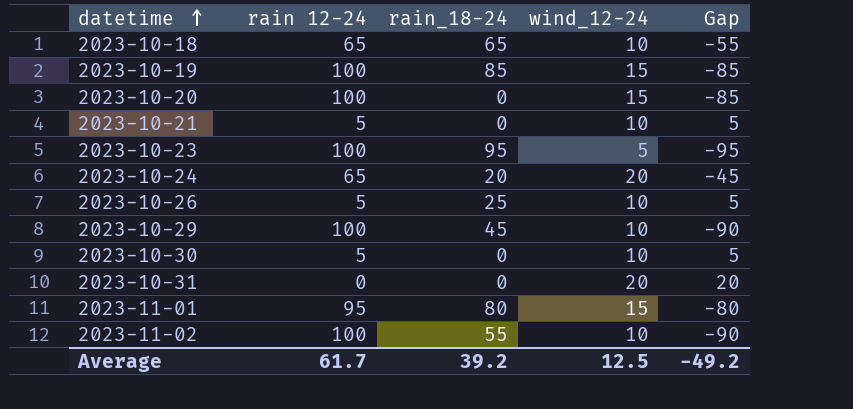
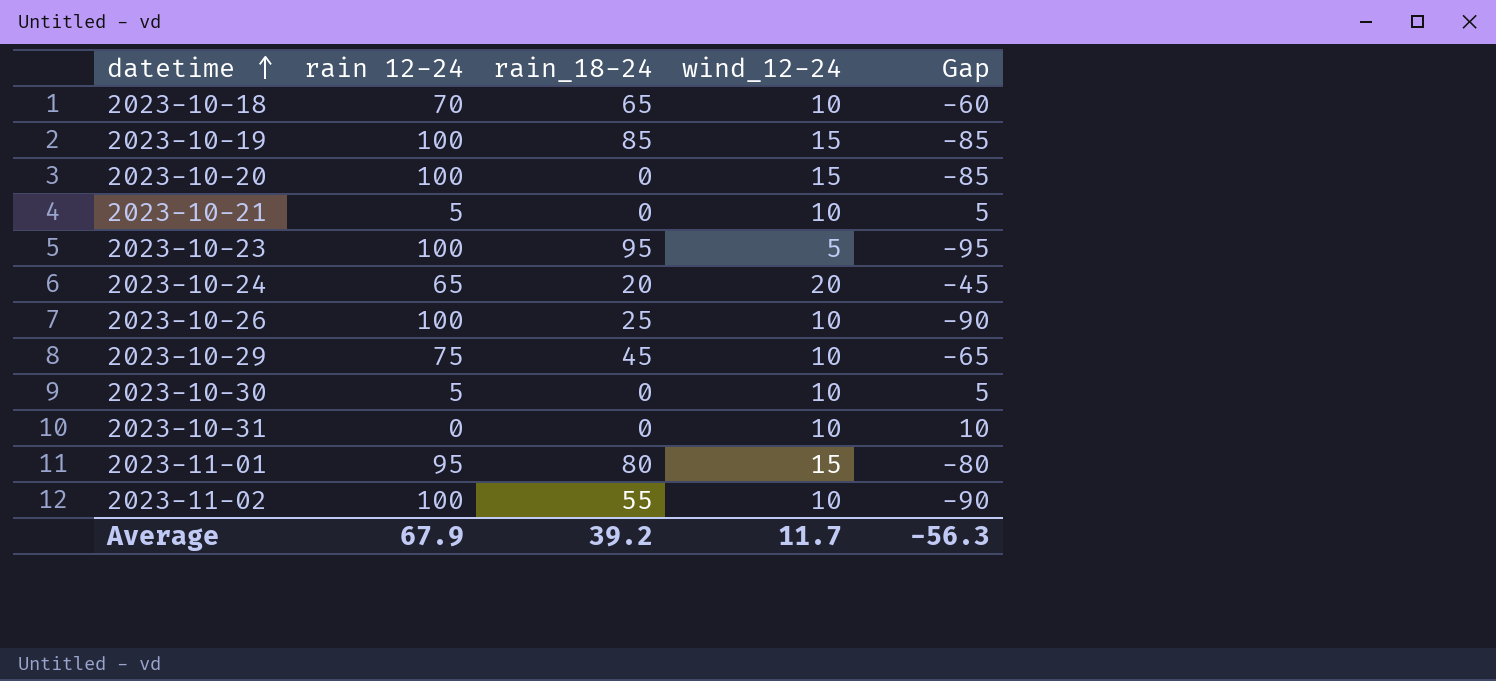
2023-10-18 | rain 12-24: 65 -> 70
2023-10-18 | Gap: -55 -> -60
2023-10-26 | rain 12-24: 5 -> 100
2023-10-26 | Gap: 5 -> -90
2023-10-29 | rain 12-24: 100 -> 75
2023-10-29 | Gap: -90 -> -65
2023-10-31 | wind_12-24: 20 -> 10
2023-10-31 | Gap: 20 -> 10
Average | rain 12-24: 61.7 -> 67.9
Average | wind_12-24: 12.5 -> 11.7
Average | Gap: -49.2 -> -56.3

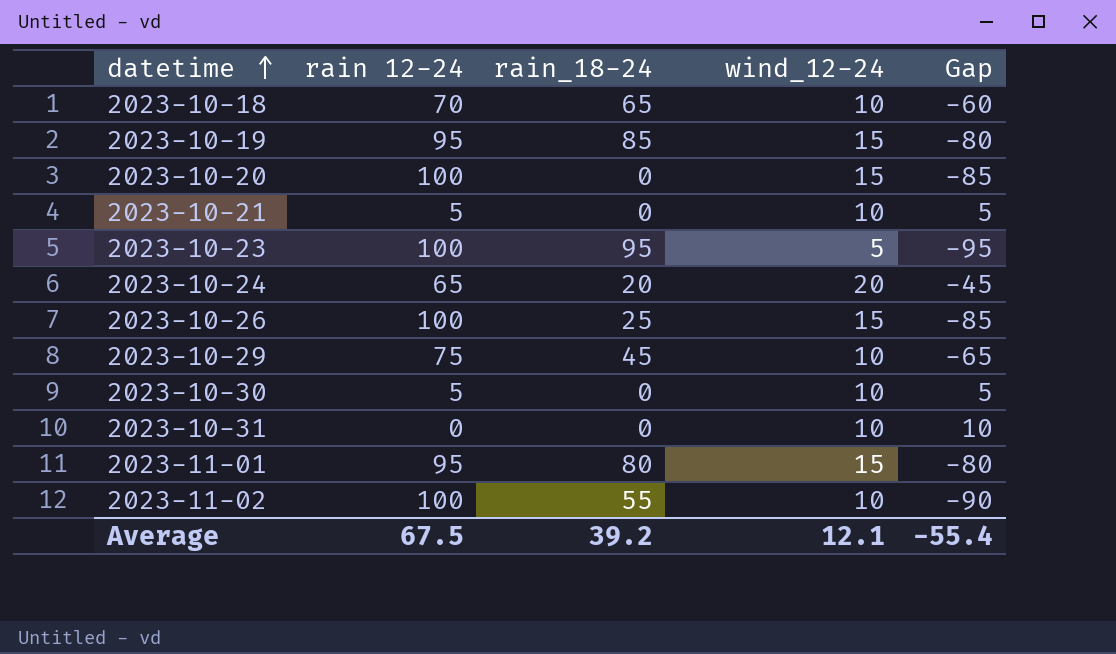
2023-10-19 | rain 12-24: 100 -> 95
2023-10-19 | Gap: -85 -> -80
2023-10-26 | wind_12-24: 10 -> 15
2023-10-26 | Gap: -90 -> -85
Average | rain 12-24: 67.9 -> 67.5
Average | wind_12-24: 11.7 -> 12.1
Average | Gap: -56.3 -> -55.4

